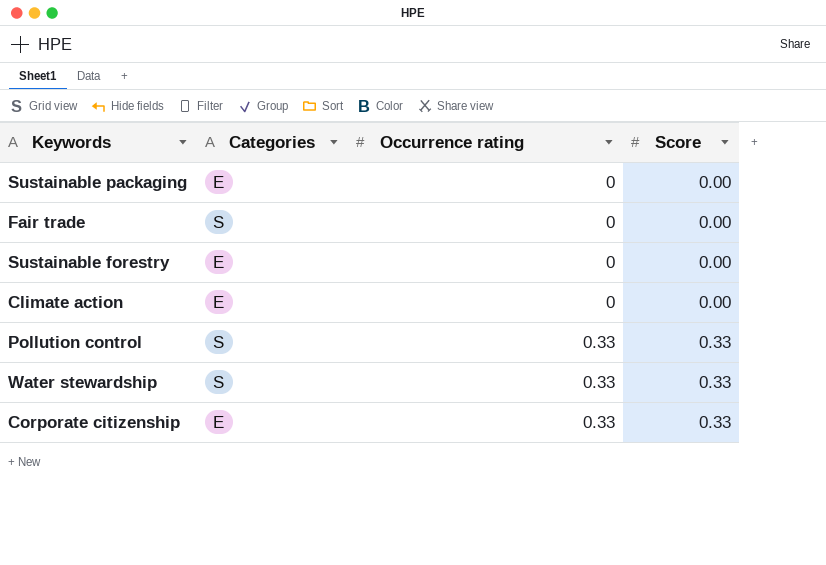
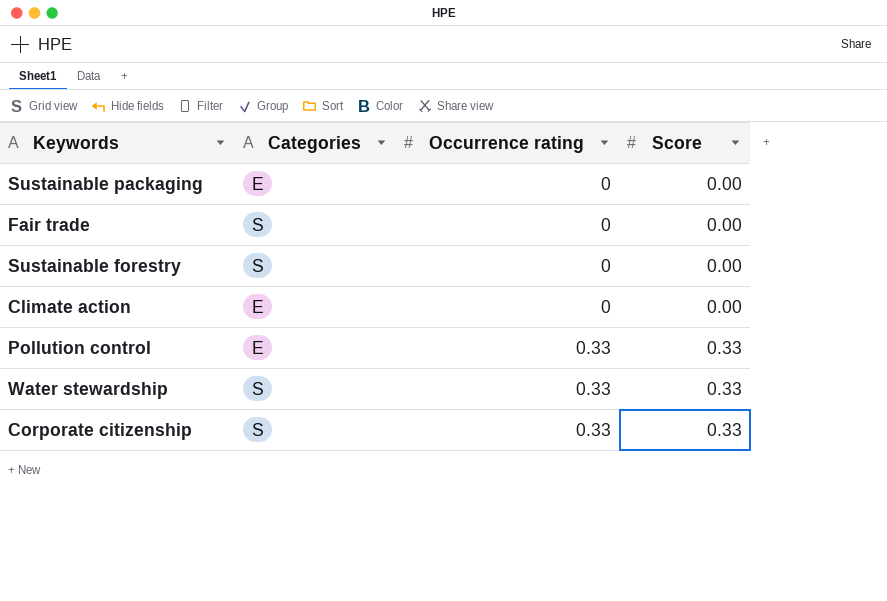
Sustainable forestry | Categories: E -> S
Pollution control | Categories: S -> E
Corporate citizenship | Categories: E -> S

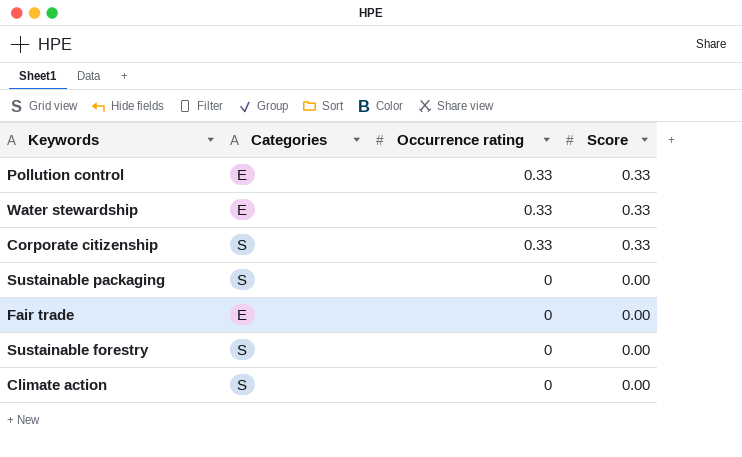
row order: Occurrence rating ascending -> Occurrence rating descending
Water stewardship | Categories: S -> E
Sustainable packaging | Categories: E -> S
Fair trade | Categories: S -> E
Climate action | Categories: E -> S

